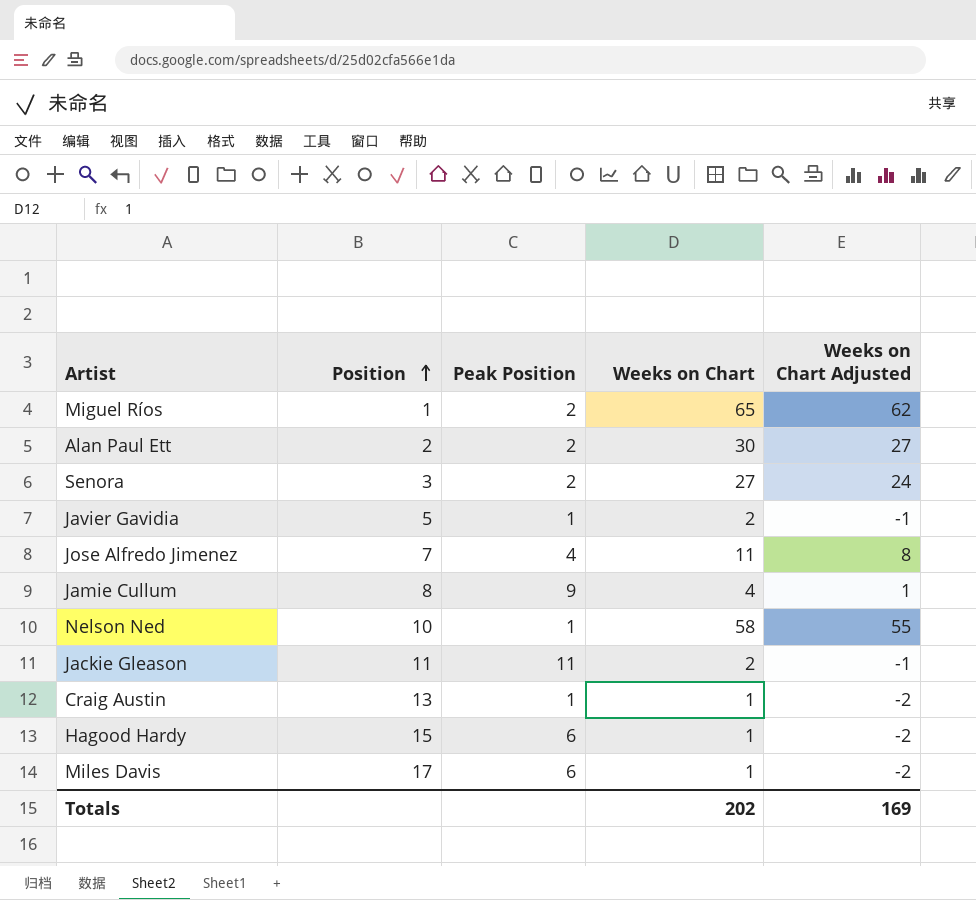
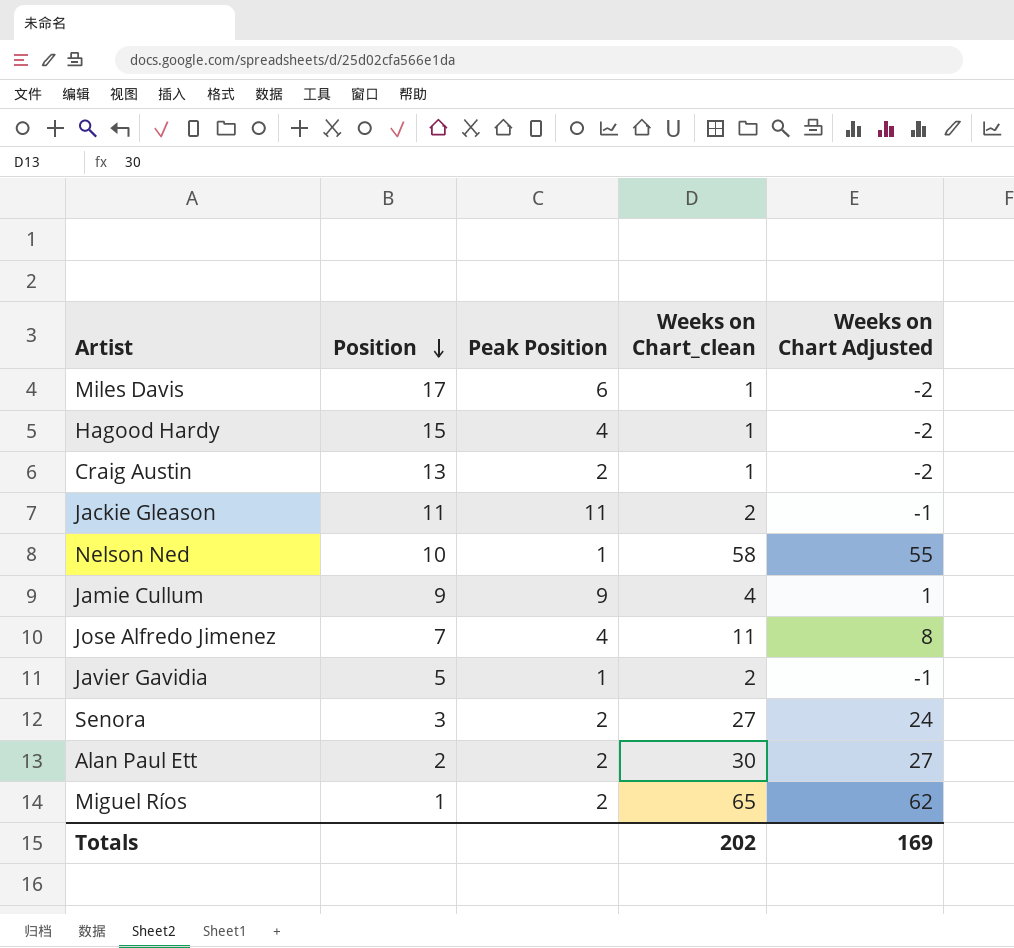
row order: Position ascending -> Position descending
column name: Weeks on Chart -> Weeks on Chart_clean
Hagood Hardy | Peak Position: 6 -> 4
Craig Austin | Peak Position: 1 -> 2
Jamie Cullum | Position: 8 -> 9

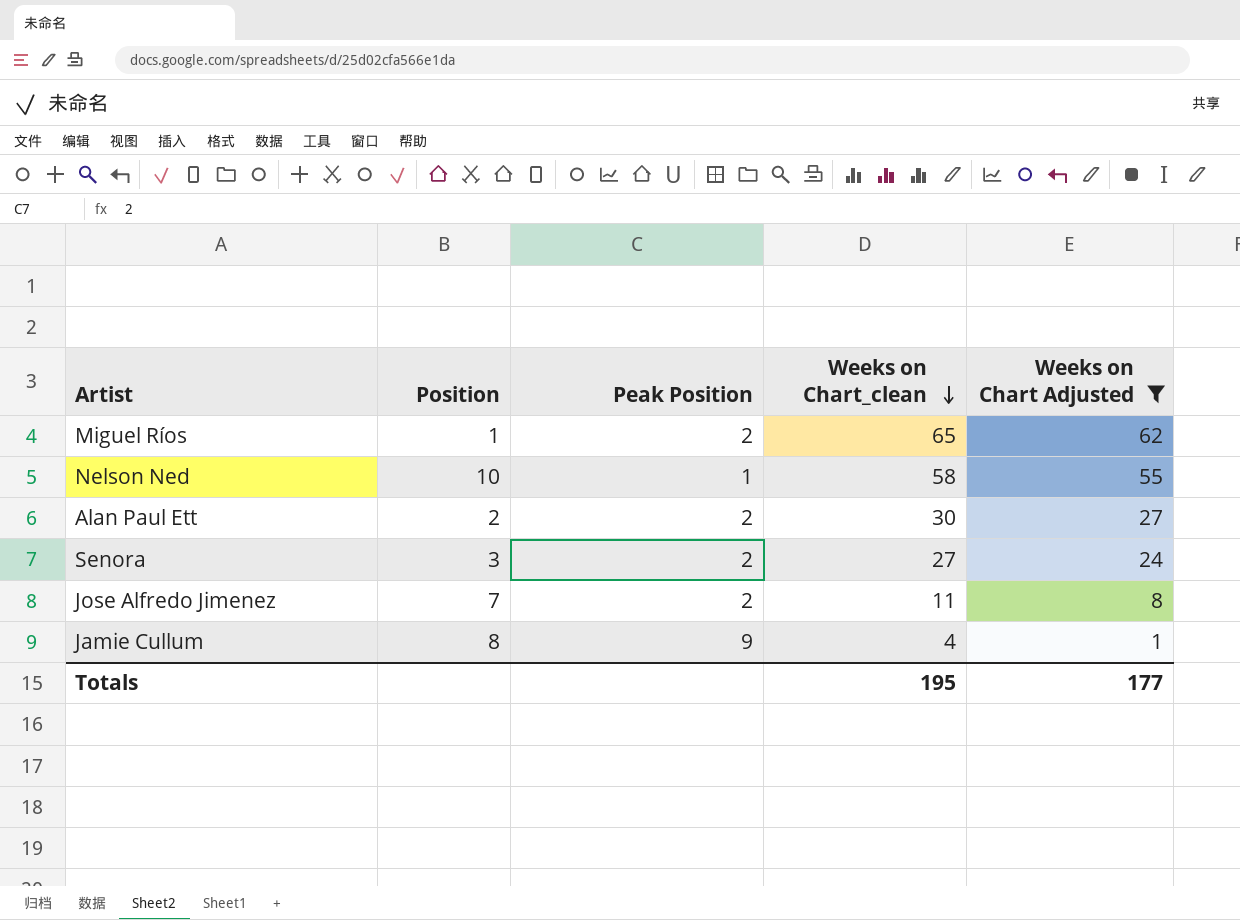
filter: none -> Weeks on Chart Adjusted >= 1
row order: Position descending -> Weeks on Chart_clean descending
Jose Alfredo Jimenez | Peak Position: 4 -> 2
Jamie Cullum | Position: 9 -> 8
Totals | Weeks on Chart_clean: 202 -> 195
Totals | Weeks on Chart Adjusted: 169 -> 177

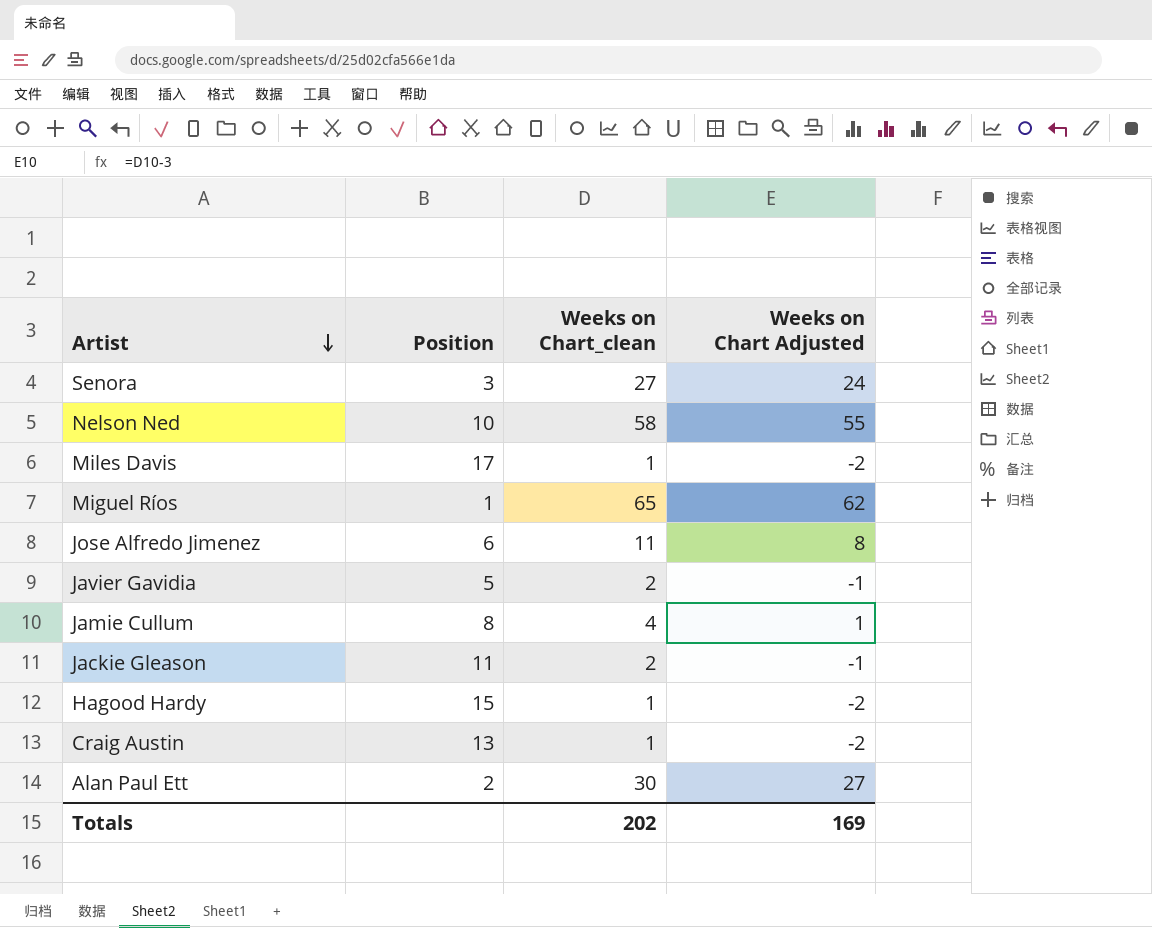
filter: Weeks on Chart Adjusted >= 1 -> none
row order: Weeks on Chart_clean descending -> Artist descending
column Peak Position | position: 3 -> none
Jose Alfredo Jimenez | Position: 7 -> 6
Totals | Weeks on Chart_clean: 195 -> 202
Totals | Weeks on Chart Adjusted: 177 -> 169

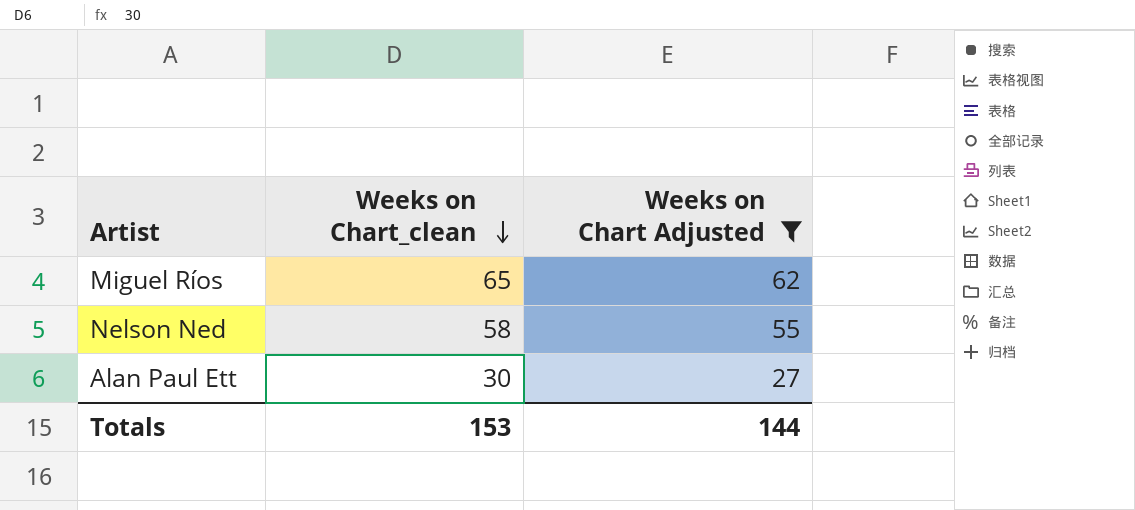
filter: none -> Weeks on Chart Adjusted >= 27
row order: Artist descending -> Weeks on Chart_clean descending
column Position | position: 2 -> none
Totals | Weeks on Chart_clean: 202 -> 153
Totals | Weeks on Chart Adjusted: 169 -> 144

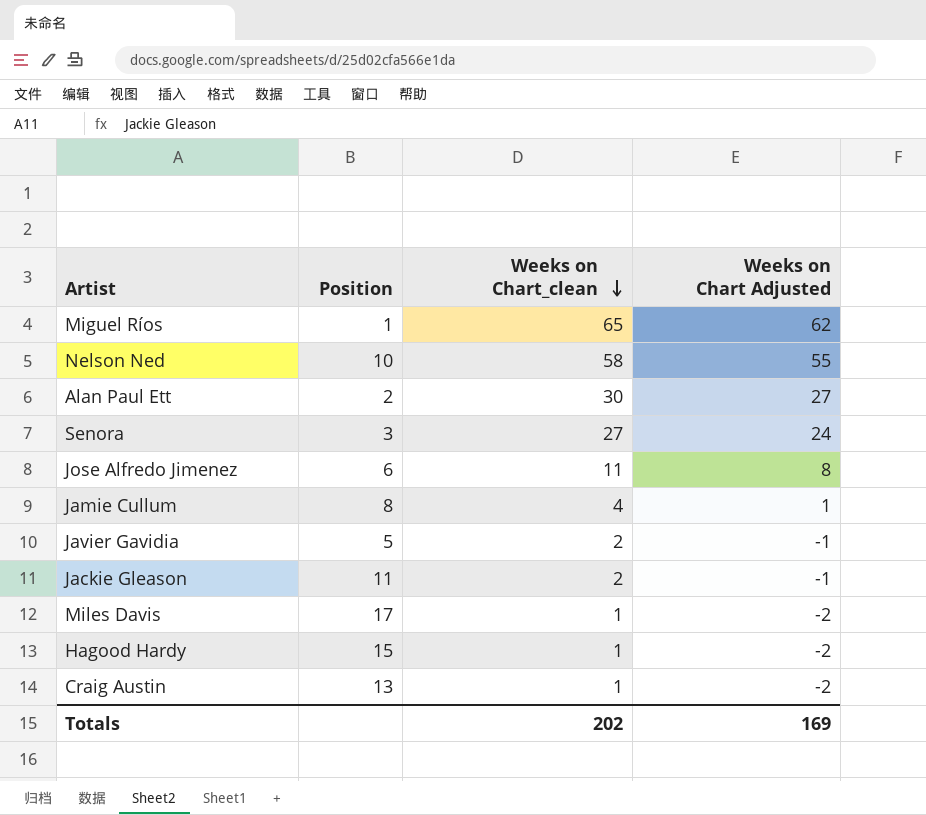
filter: Weeks on Chart Adjusted >= 27 -> none
column Position | position: none -> 2
Totals | Weeks on Chart_clean: 153 -> 202
Totals | Weeks on Chart Adjusted: 144 -> 169

